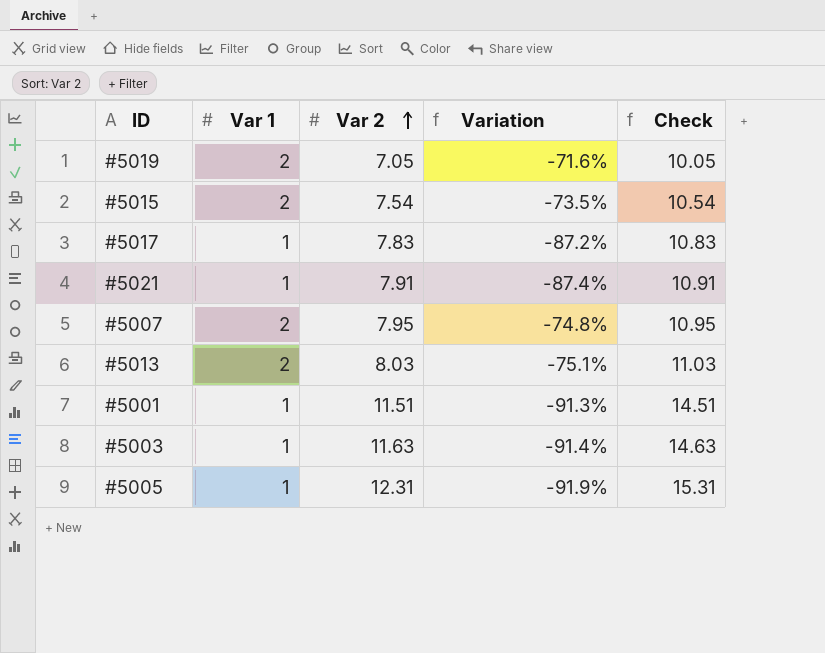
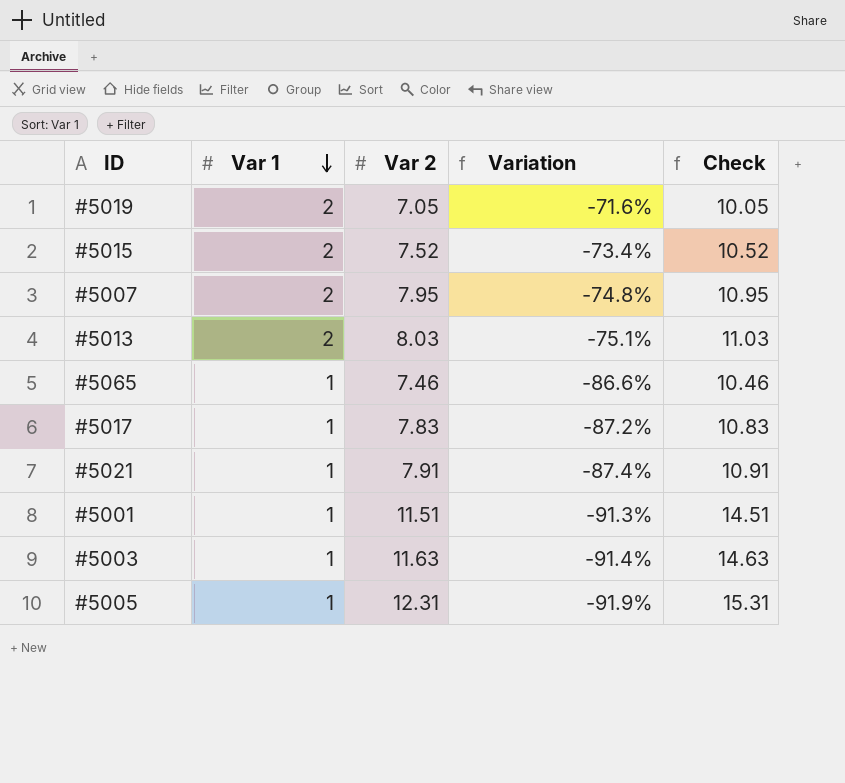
row order: Var 2 ascending -> Var 1 descending
#5015 | Var 2: 7.54 -> 7.52
#5015 | Variation: -73.5% -> -73.4%
#5015 | Check: 10.54 -> 10.52
row #5065: none -> 1 | 7.46 | -86.6% | 10.46

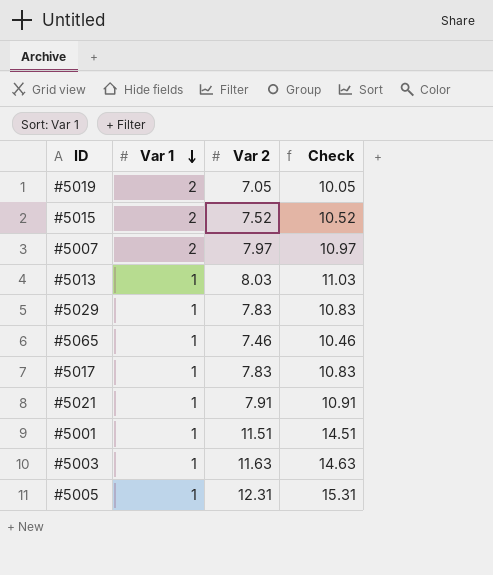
column Variation | formula: ([Var 1] - [Var 2]) / [Var 2] -> none
#5007 | Var 2: 7.95 -> 7.97
#5007 | Check: 10.95 -> 10.97
#5013 | Var 1: 2 -> 1
row #5029: none -> 1 | 7.83 | 10.83

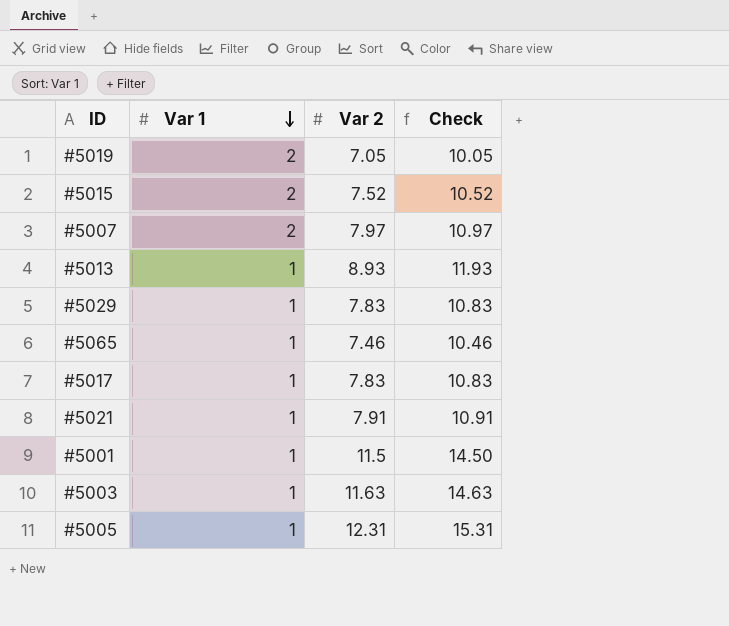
#5013 | Var 2: 8.03 -> 8.93
#5013 | Check: 11.03 -> 11.93
#5001 | Var 2: 11.51 -> 11.5
#5001 | Check: 14.51 -> 14.50

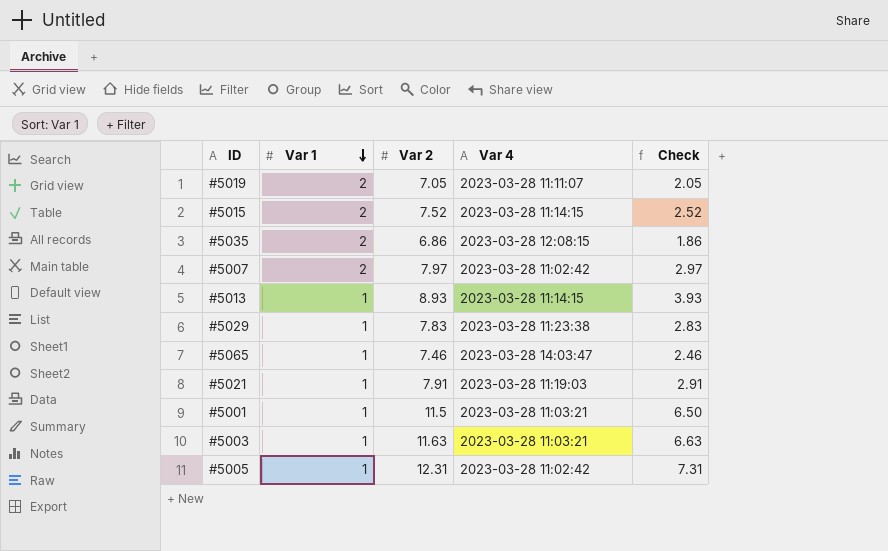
column Var 4 | position: none -> 4
column Check | formula: [Var 2] + 3 -> [Var 2] - 5
row #5017: 1 | 7.83 | 10.83 -> none
row #5035: none -> 2 | 6.86 | 2023-03-28 12:08:15 | 1.86

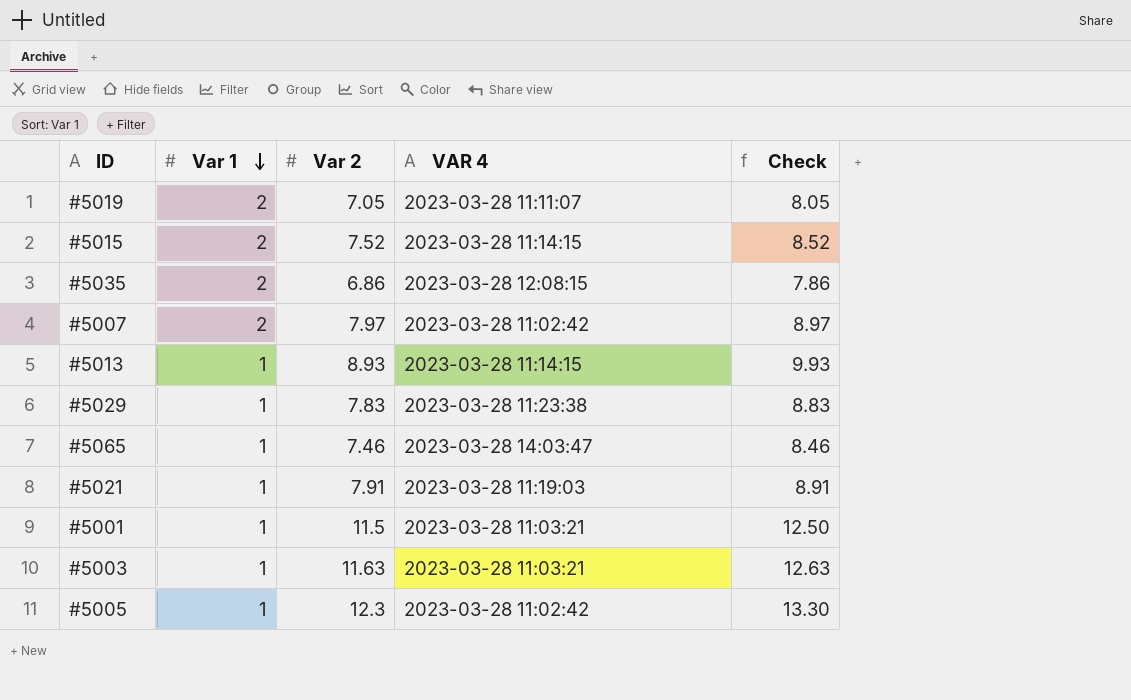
column name: Var 4 -> VAR 4
column Check | formula: [Var 2] - 5 -> [Var 2] + 1
#5005 | Var 2: 12.31 -> 12.3

